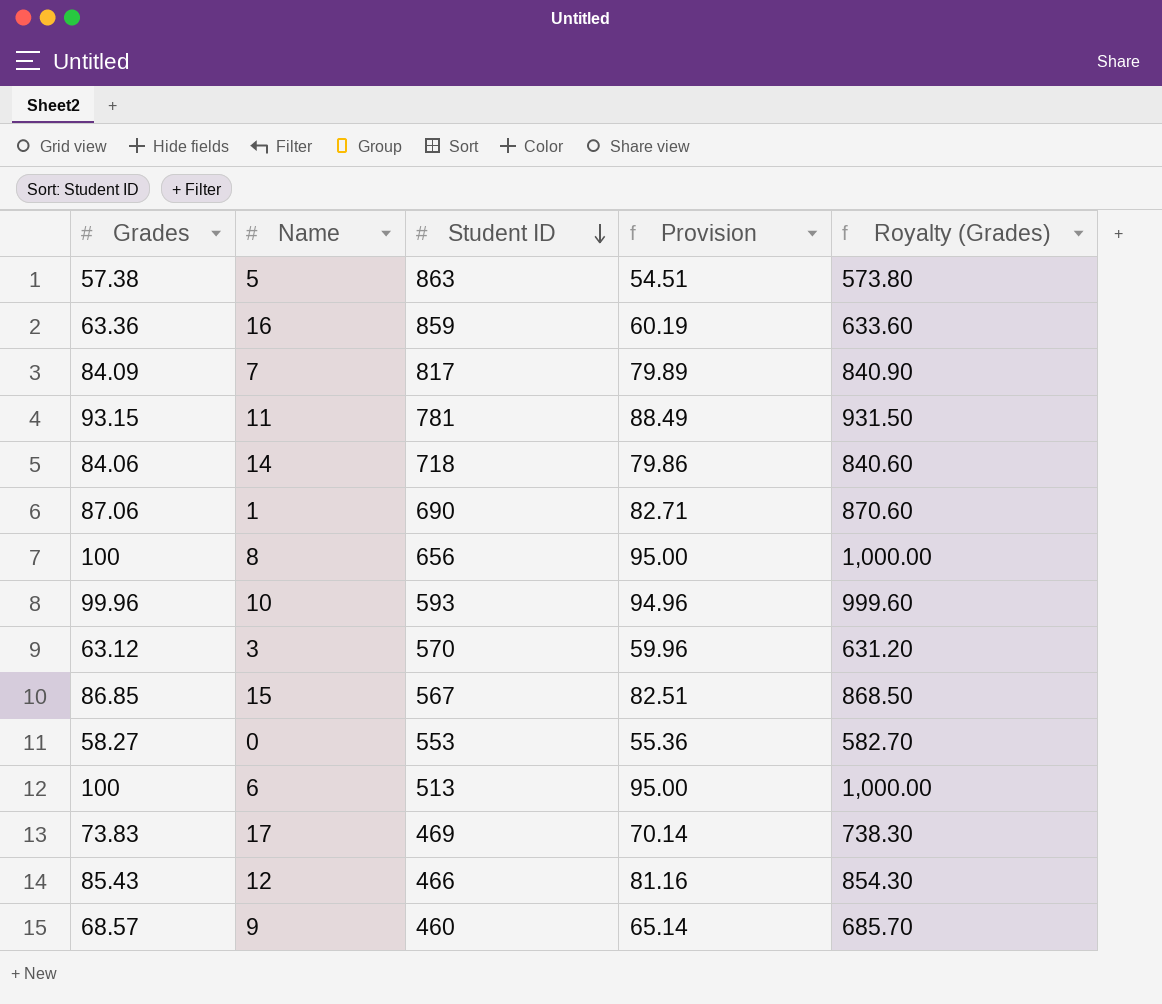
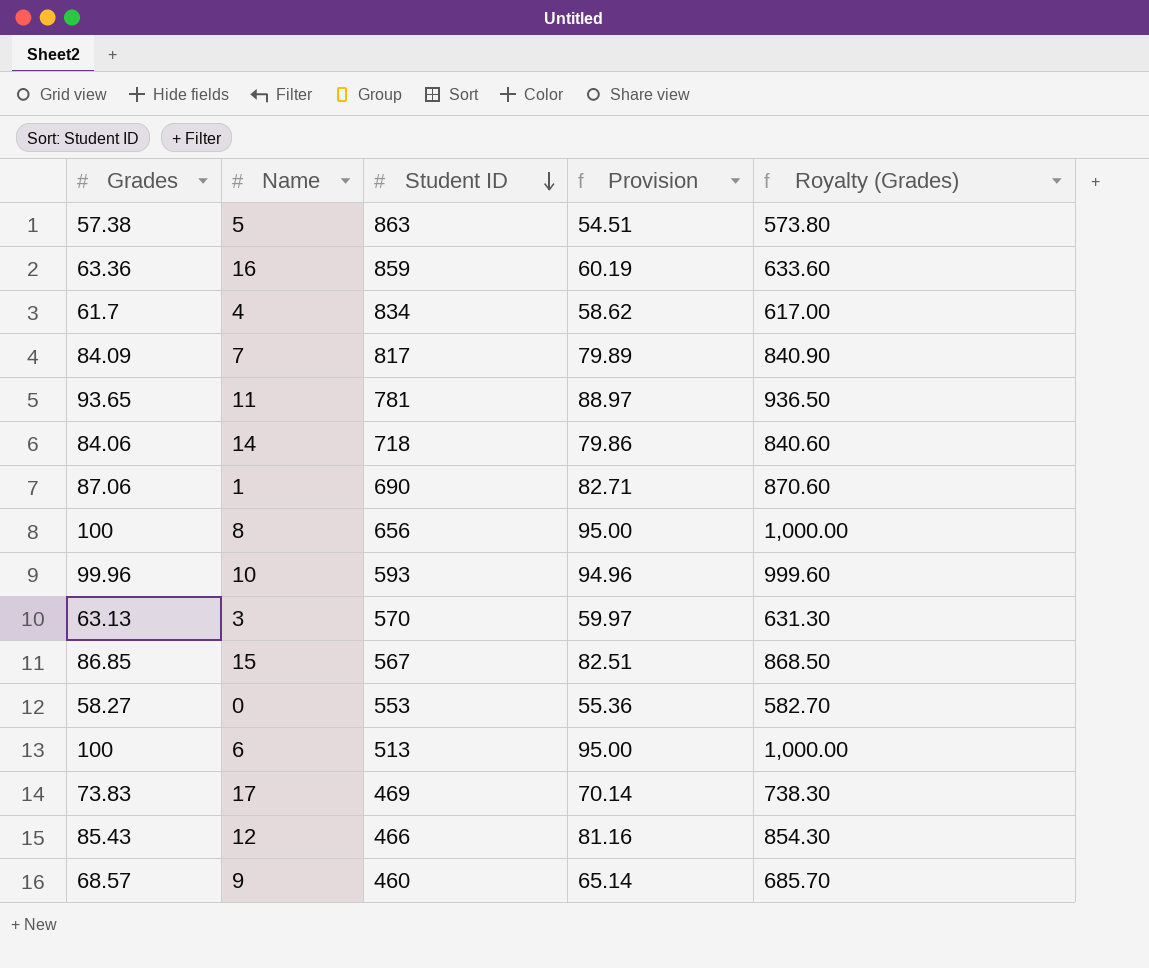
row 4: none -> 61.7 | 834 | 58.62 | 617.00
11 | Grades: 93.15 -> 93.65
11 | Provision: 88.49 -> 88.97
11 | Royalty (Grades): 931.50 -> 936.50
3 | Grades: 63.12 -> 63.13
3 | Provision: 59.96 -> 59.97
3 | Royalty (Grades): 631.20 -> 631.30

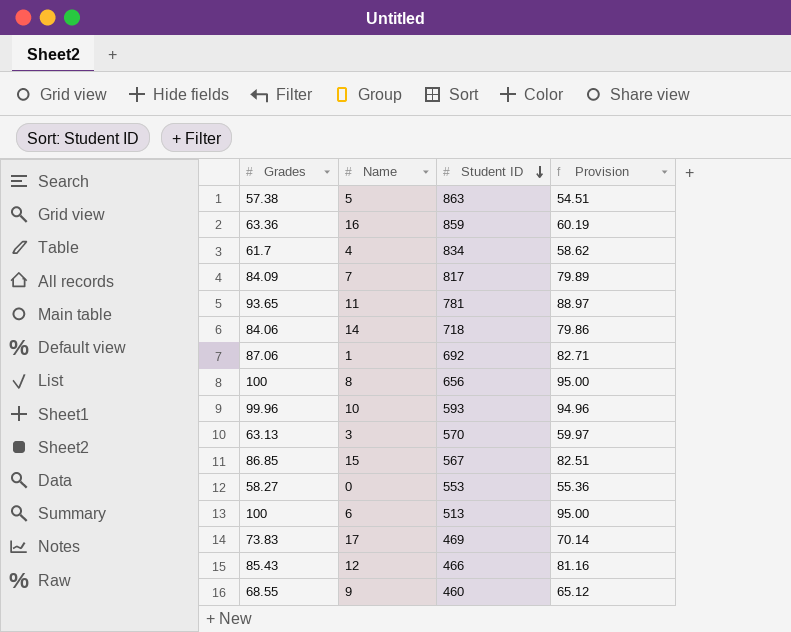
column Royalty (Grades) | formula: [Grades] * 10 -> none
1 | Student ID: 690 -> 692
9 | Grades: 68.57 -> 68.55
9 | Provision: 65.14 -> 65.12

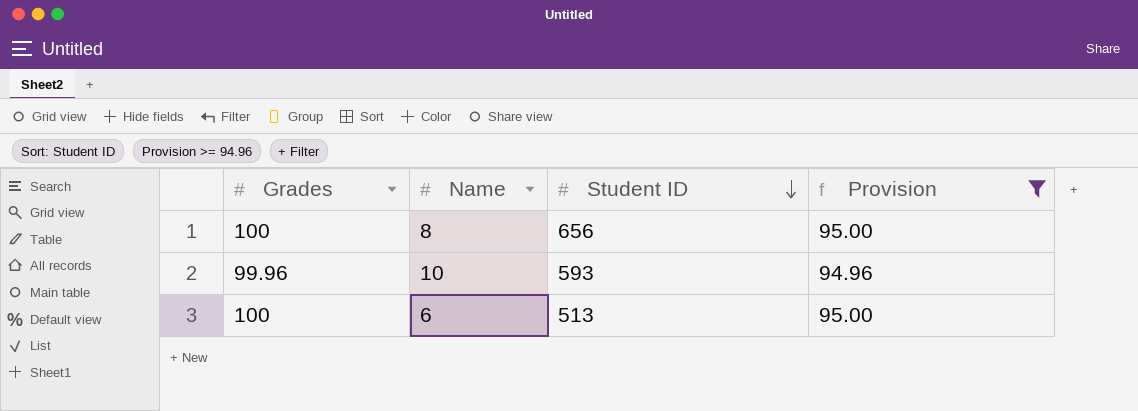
filter: none -> Provision >= 94.96

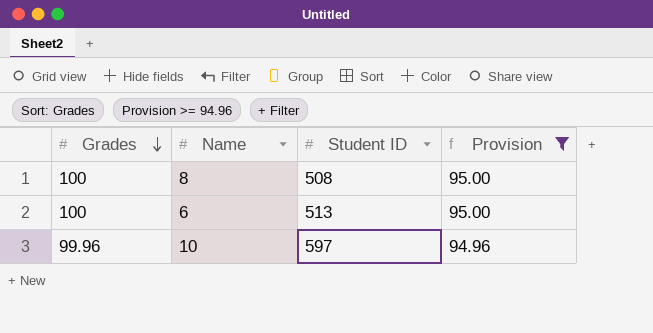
row order: Student ID descending -> Grades descending
8 | Student ID: 656 -> 508
10 | Student ID: 593 -> 597

